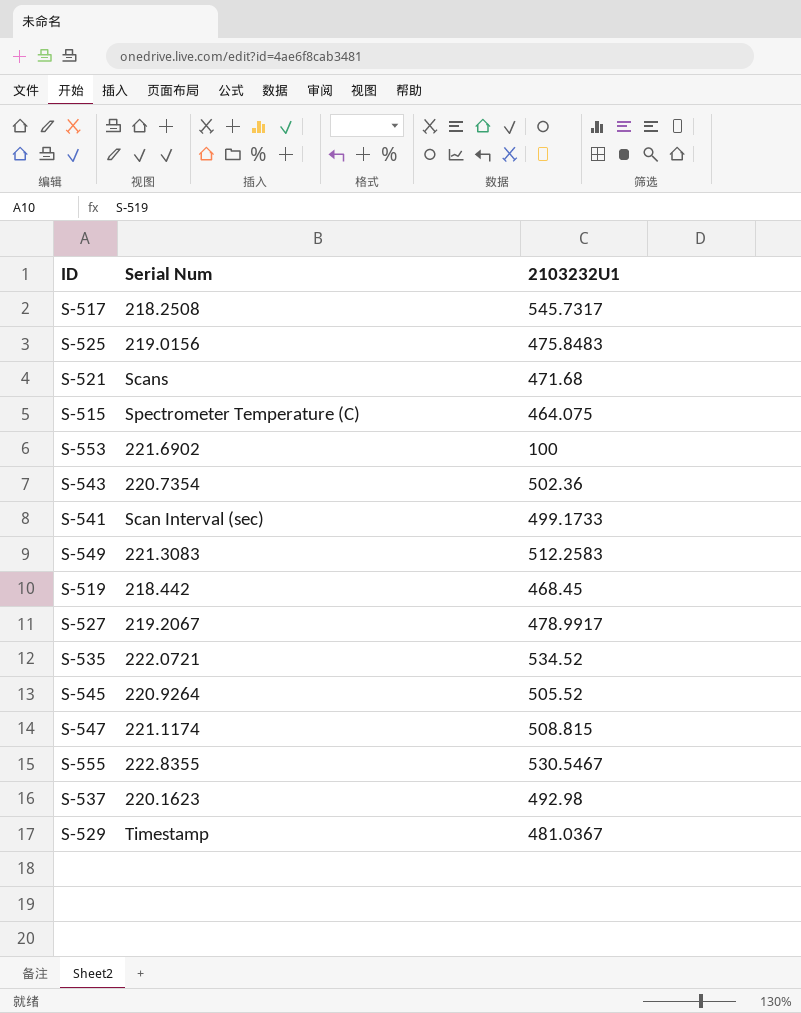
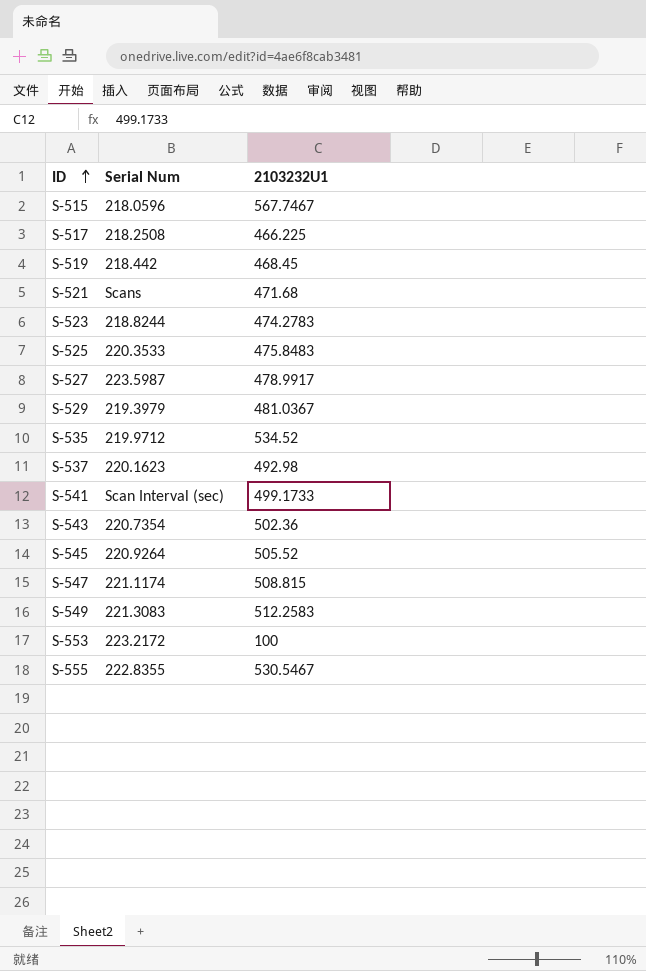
row order: none -> ID ascending
S-515 | Serial Num: Spectrometer Temperature (C) -> 218.0596
S-515 | 2103232U1: 464.075 -> 567.7467
S-517 | 2103232U1: 545.7317 -> 466.225
row S-523: none -> 218.8244 | 474.2783
S-525 | Serial Num: 219.0156 -> 220.3533
S-527 | Serial Num: 219.2067 -> 223.5987
S-529 | Serial Num: Timestamp -> 219.3979
S-535 | Serial Num: 222.0721 -> 219.9712
S-553 | Serial Num: 221.6902 -> 223.2172

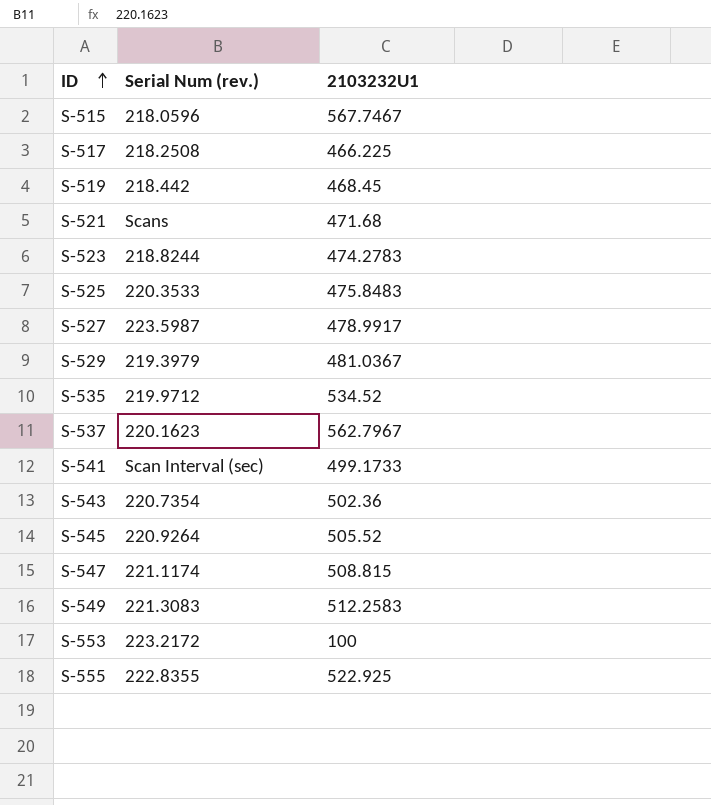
column name: Serial Num -> Serial Num (rev.)
S-537 | 2103232U1: 492.98 -> 562.7967
S-555 | 2103232U1: 530.5467 -> 522.925

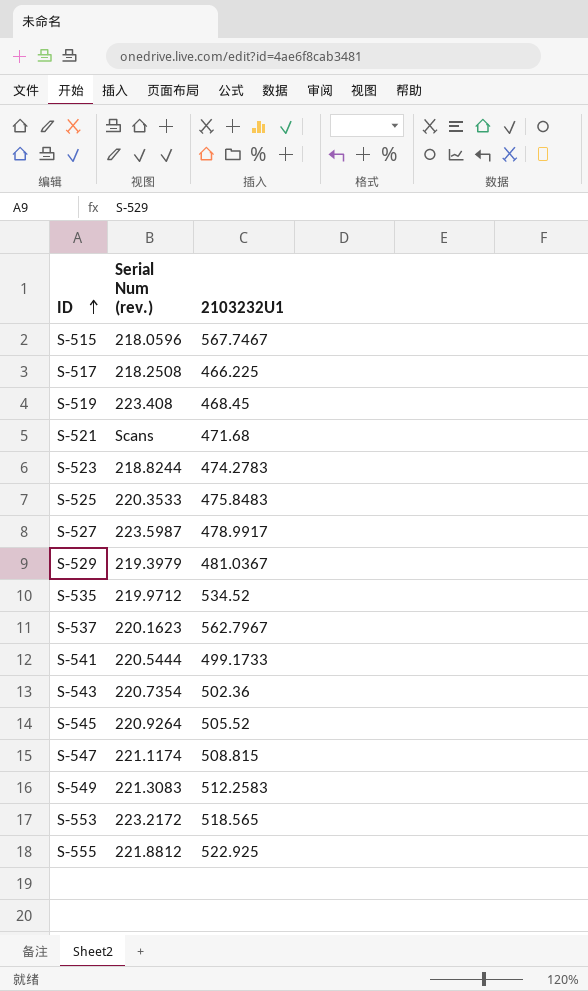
S-519 | Serial Num (rev.): 218.442 -> 223.408
S-541 | Serial Num (rev.): Scan Interval (sec) -> 220.5444
S-553 | 2103232U1: 100 -> 518.565
S-555 | Serial Num (rev.): 222.8355 -> 221.8812

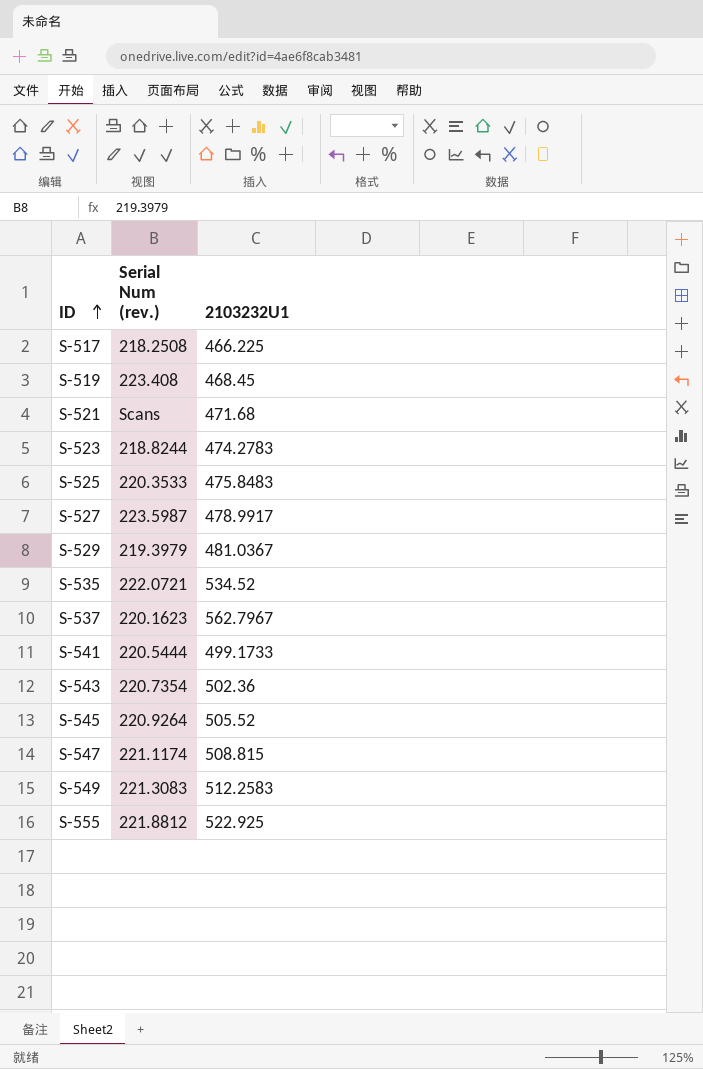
row S-515: 218.0596 | 567.7467 -> none
row S-553: 223.2172 | 518.565 -> none
S-535 | Serial Num (rev.): 219.9712 -> 222.0721

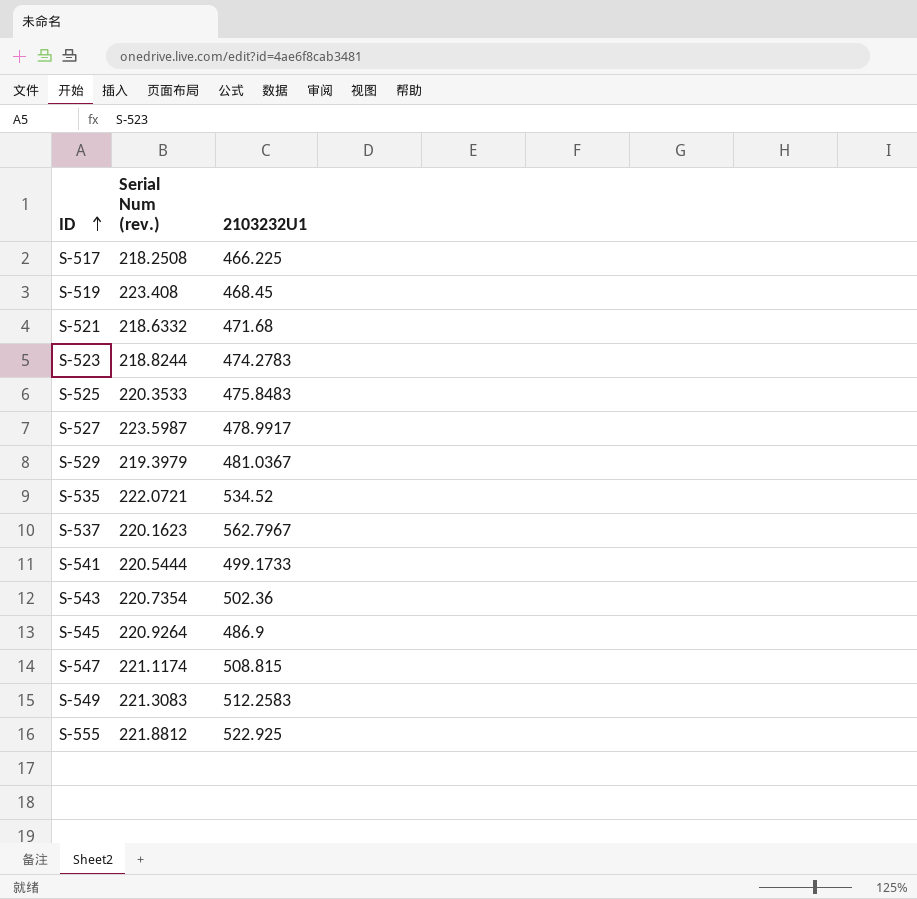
S-521 | Serial Num (rev.): Scans -> 218.6332
S-545 | 2103232U1: 505.52 -> 486.9

